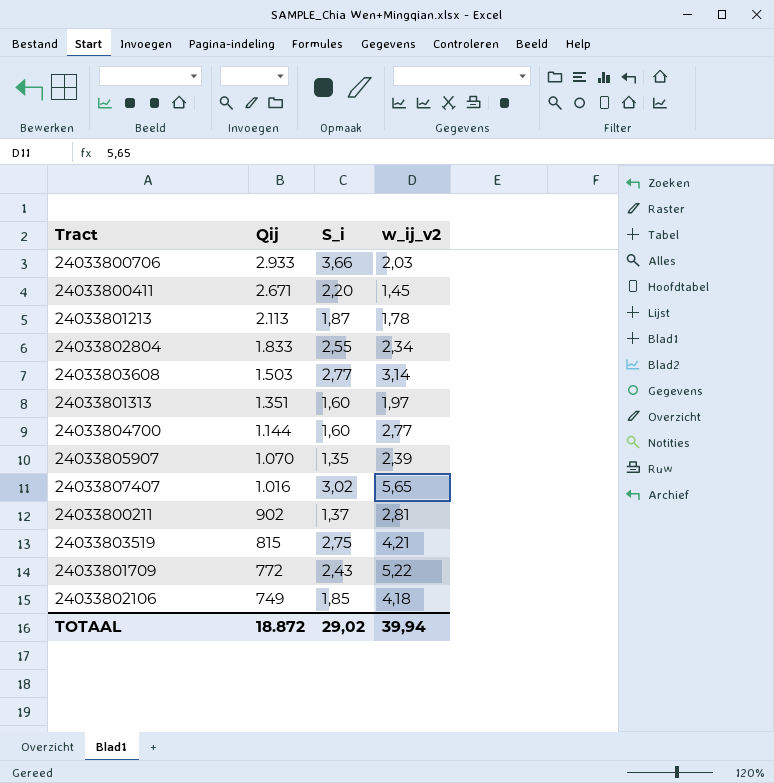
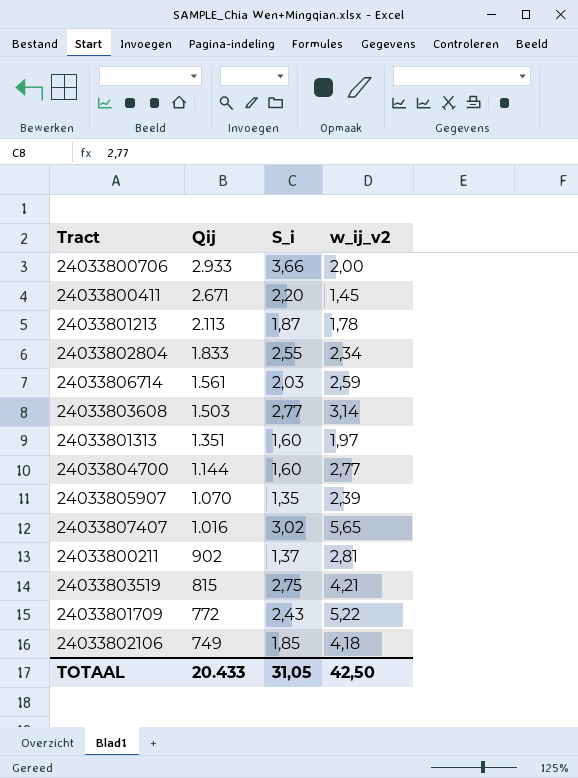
24033800706 | w_ij_v2: 2,03 -> 2,00
row 24033806714: none -> 1.561 | 2,03 | 2,59
TOTAAL | Qij: 18.872 -> 20.433
TOTAAL | S_i: 29,02 -> 31,05
TOTAAL | w_ij_v2: 39,94 -> 42,50

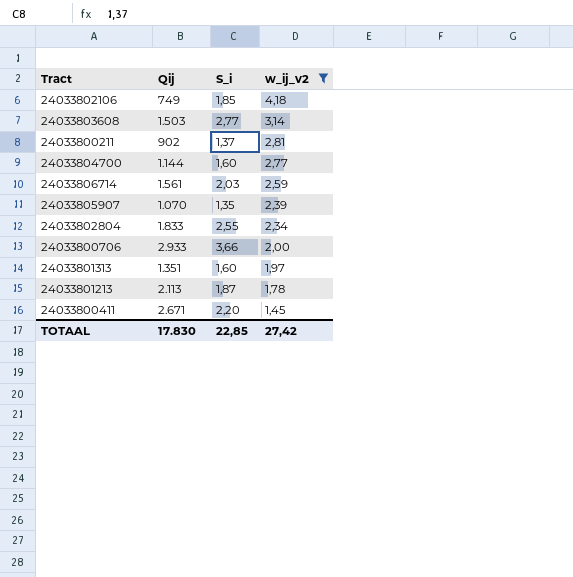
filter: none -> w_ij_v2 <= 4,18
row order: Qij descending -> w_ij_v2 descending
TOTAAL | Qij: 20.433 -> 17.830
TOTAAL | S_i: 31,05 -> 22,85
TOTAAL | w_ij_v2: 42,50 -> 27,42

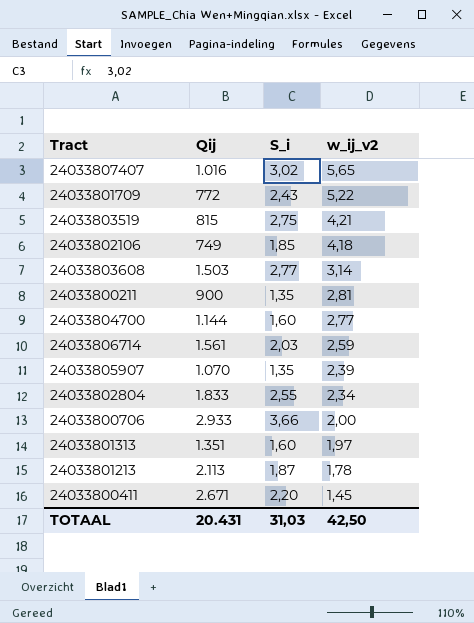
filter: w_ij_v2 <= 4,18 -> none
24033800211 | Qij: 902 -> 900
24033800211 | S_i: 1,37 -> 1,35
TOTAAL | Qij: 17.830 -> 20.431
TOTAAL | S_i: 22,85 -> 31,03
TOTAAL | w_ij_v2: 27,42 -> 42,50

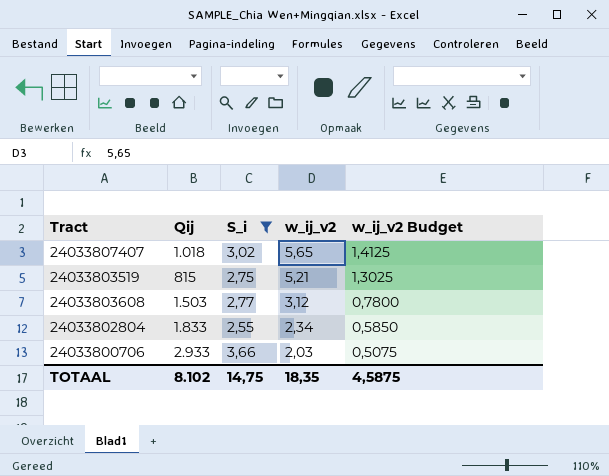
filter: none -> S_i >= 2,55
column w_ij_v2 Budget | formula: none -> [w_ij_v2] * 0,25
24033807407 | Qij: 1.016 -> 1.018
24033803519 | w_ij_v2: 4,21 -> 5,21
24033803608 | w_ij_v2: 3,14 -> 3,12
24033800706 | w_ij_v2: 2,00 -> 2,03
TOTAAL | Qij: 20.431 -> 8.102
TOTAAL | S_i: 31,03 -> 14,75
TOTAAL | w_ij_v2: 42,50 -> 18,35

